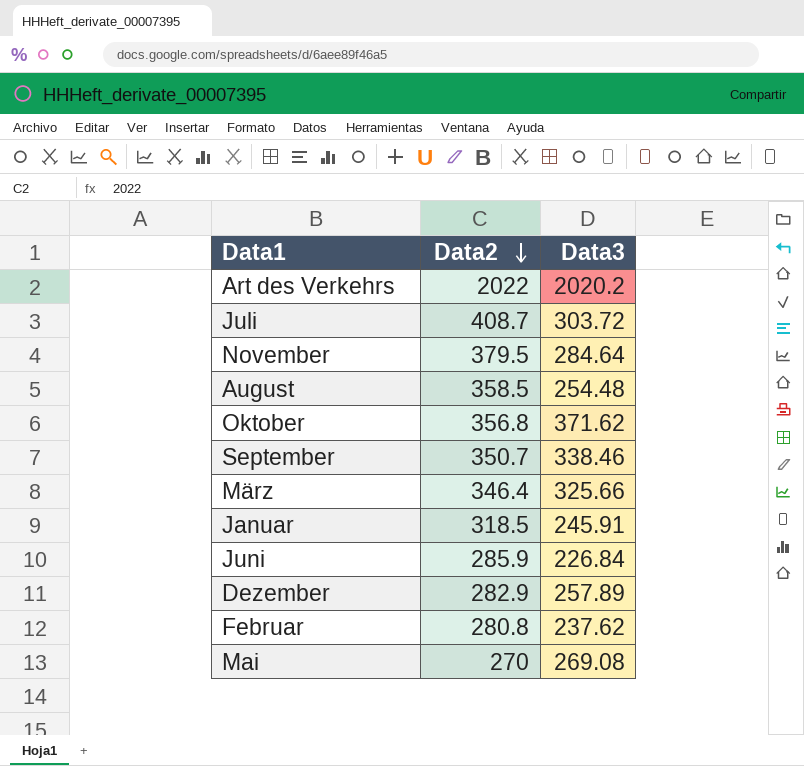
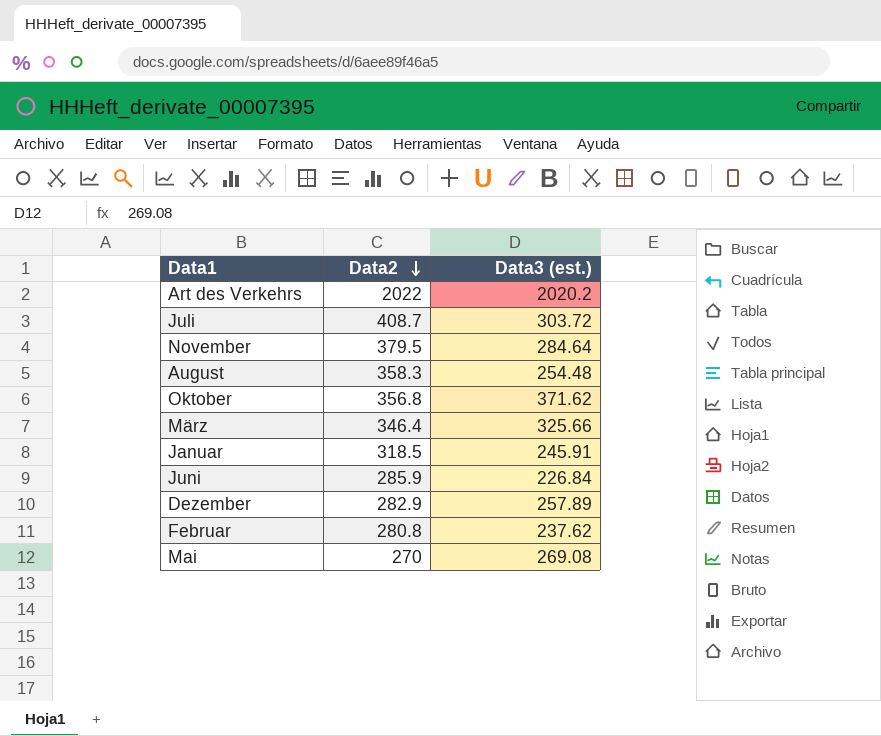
column name: Data3 -> Data3 (est.)
row September: 350.7 | 338.46 -> none
August | Data2: 358.5 -> 358.3

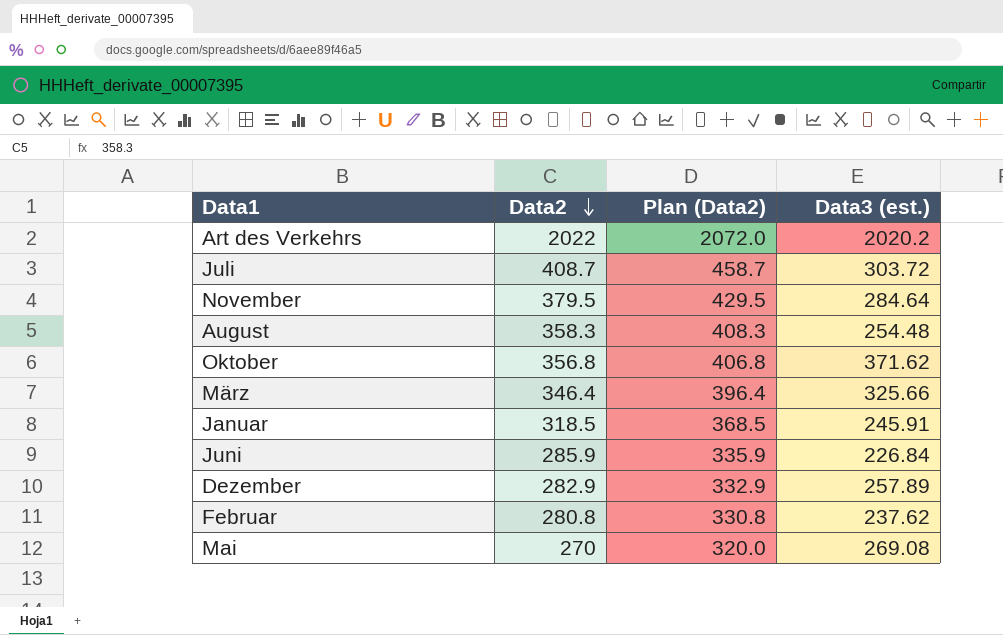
column Plan (Data2) | formula: none -> [Data2] + 50

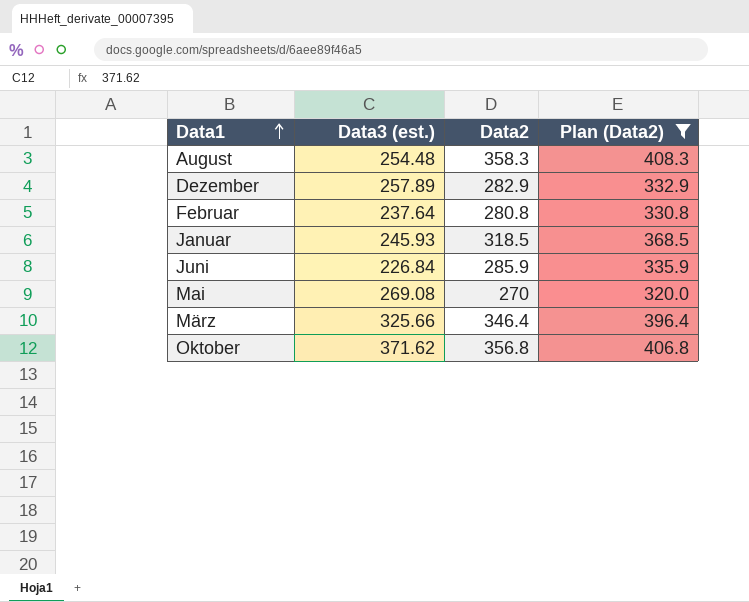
filter: none -> Plan (Data2) <= 408.3
row order: Data2 descending -> Data1 ascending
column Data3 (est.) | position: 4 -> 2
Februar | Data3 (est.): 237.62 -> 237.64
Januar | Data3 (est.): 245.91 -> 245.93

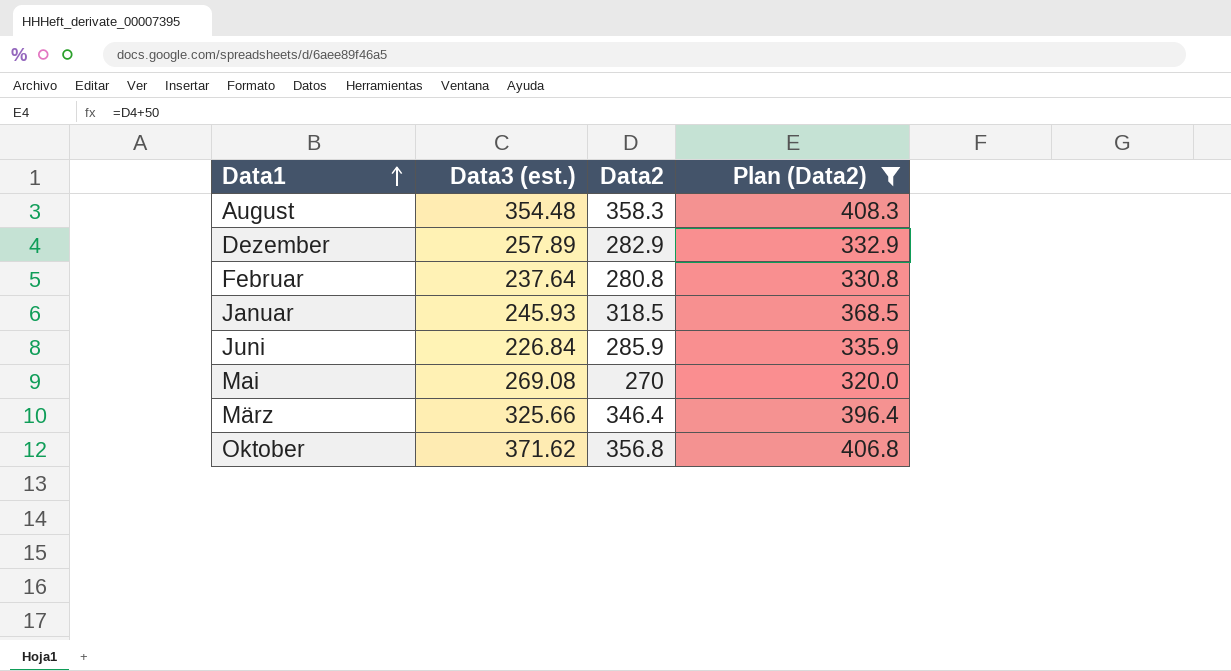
August | Data3 (est.): 254.48 -> 354.48

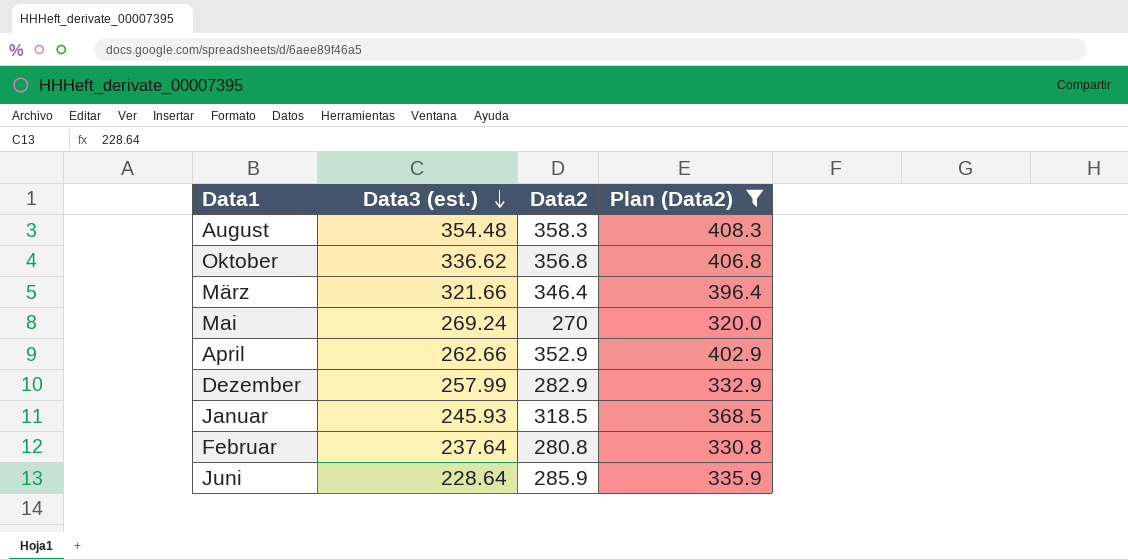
row order: Data1 ascending -> Data3 (est.) descending
Oktober | Data3 (est.): 371.62 -> 336.62
März | Data3 (est.): 325.66 -> 321.66
Mai | Data3 (est.): 269.08 -> 269.24
row April: none -> 262.66 | 352.9 | 402.9
Dezember | Data3 (est.): 257.89 -> 257.99
Juni | Data3 (est.): 226.84 -> 228.64

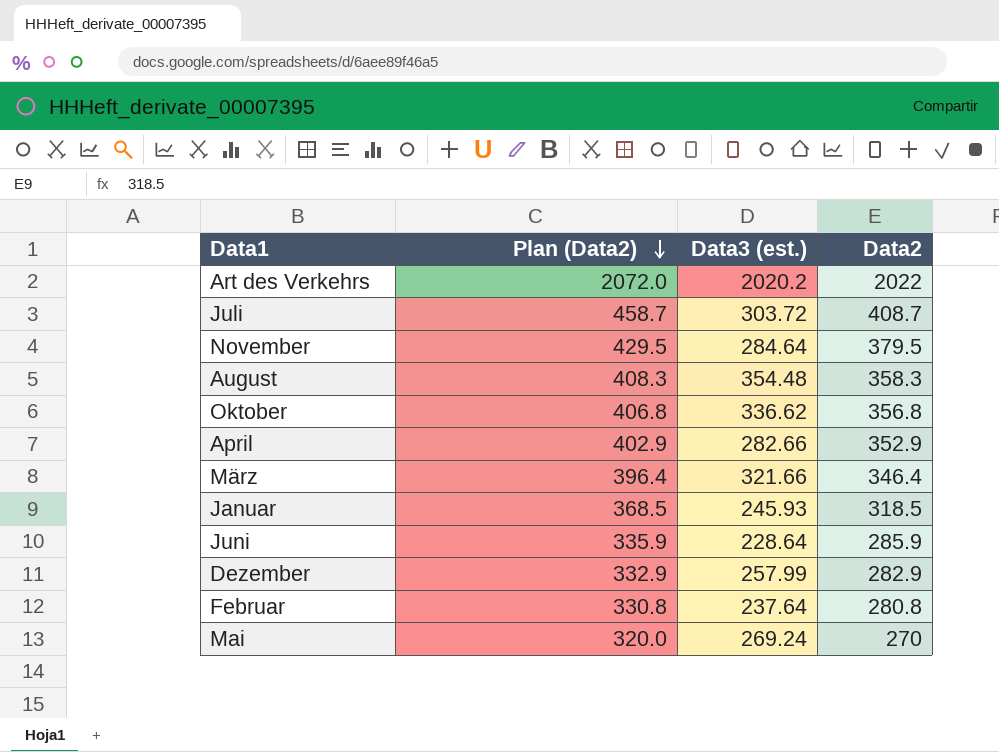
filter: Plan (Data2) <= 408.3 -> none
row order: Data3 (est.) descending -> Plan (Data2) descending
column Plan (Data2) | position: 4 -> 2
April | Data3 (est.): 262.66 -> 282.66

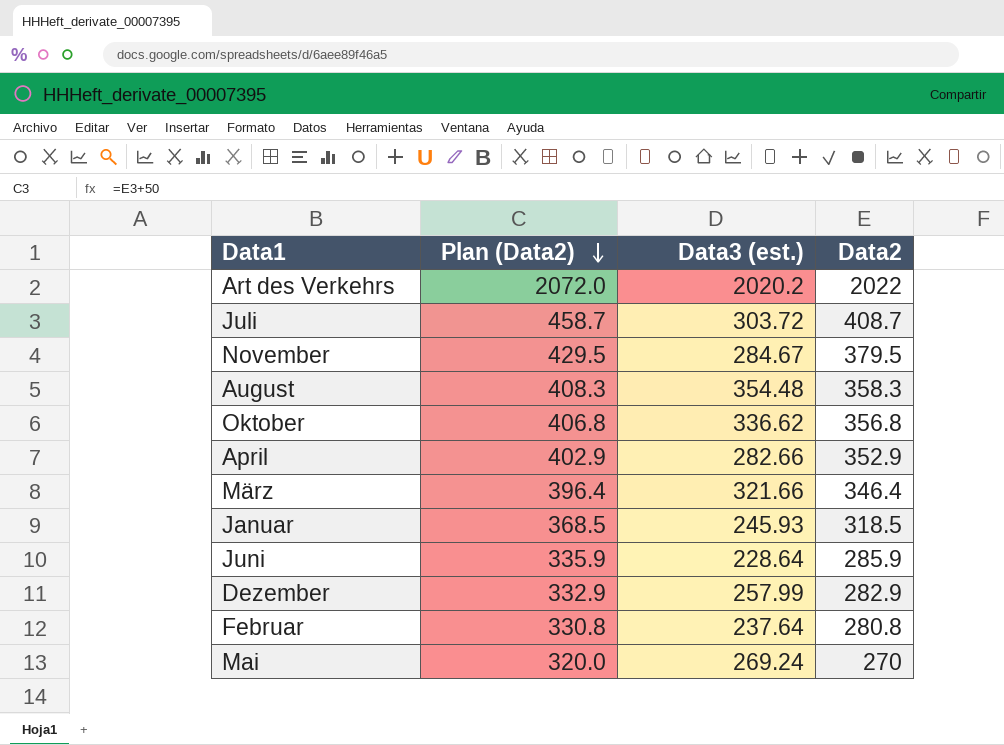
November | Data3 (est.): 284.64 -> 284.67

